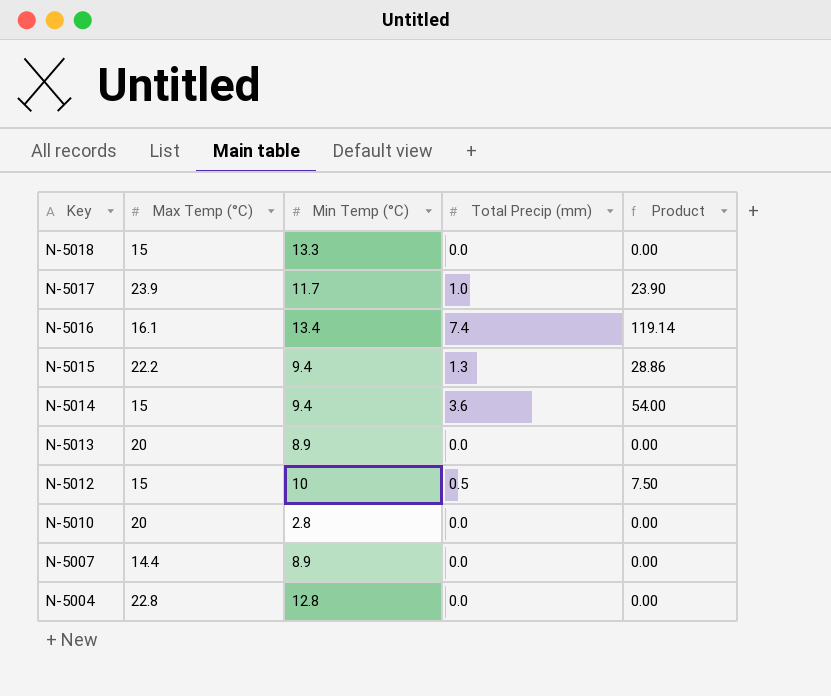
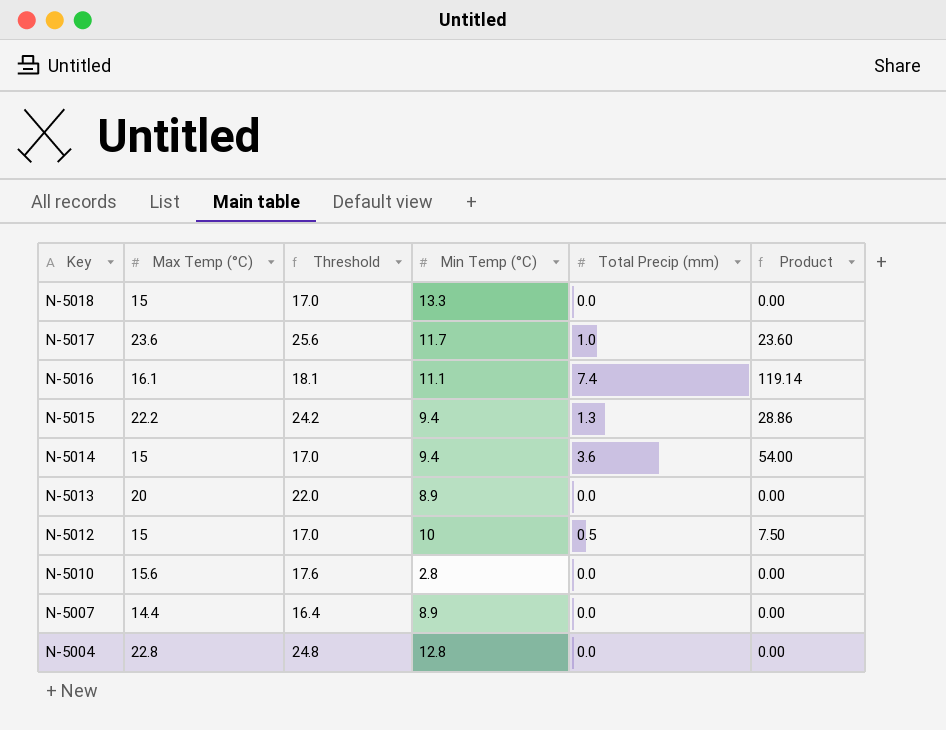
column Threshold | formula: none -> [Max Temp (°C)] + 2
N-5017 | Max Temp (°C): 23.9 -> 23.6
N-5017 | Product: 23.90 -> 23.60
N-5016 | Min Temp (°C): 13.4 -> 11.1
N-5010 | Max Temp (°C): 20 -> 15.6

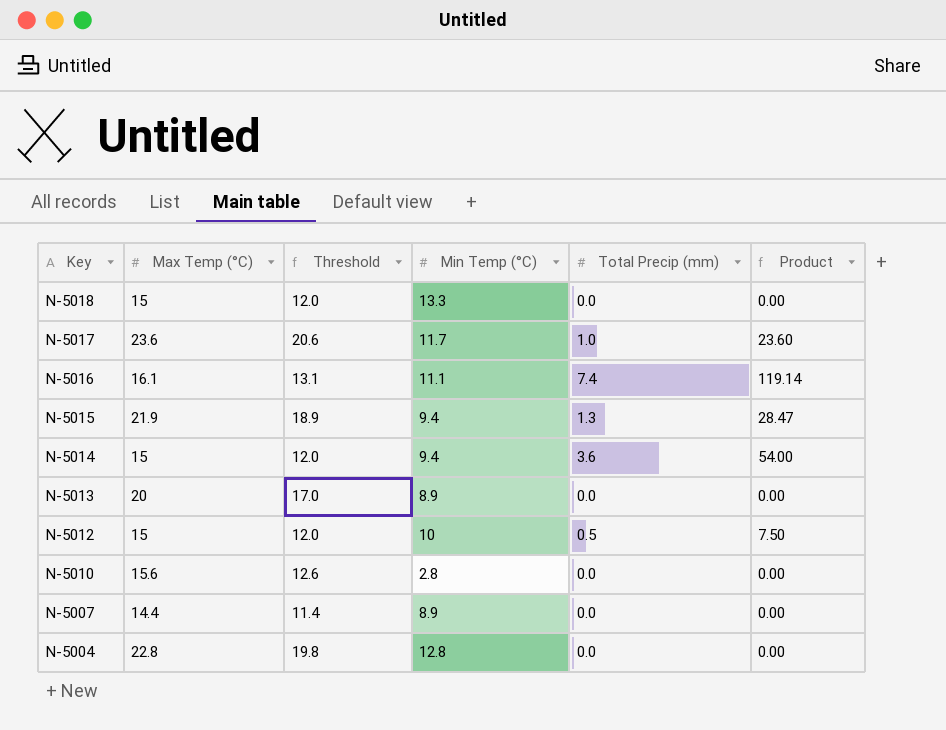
column Threshold | formula: [Max Temp (°C)] + 2 -> [Max Temp (°C)] - 3
N-5015 | Max Temp (°C): 22.2 -> 21.9
N-5015 | Product: 28.86 -> 28.47

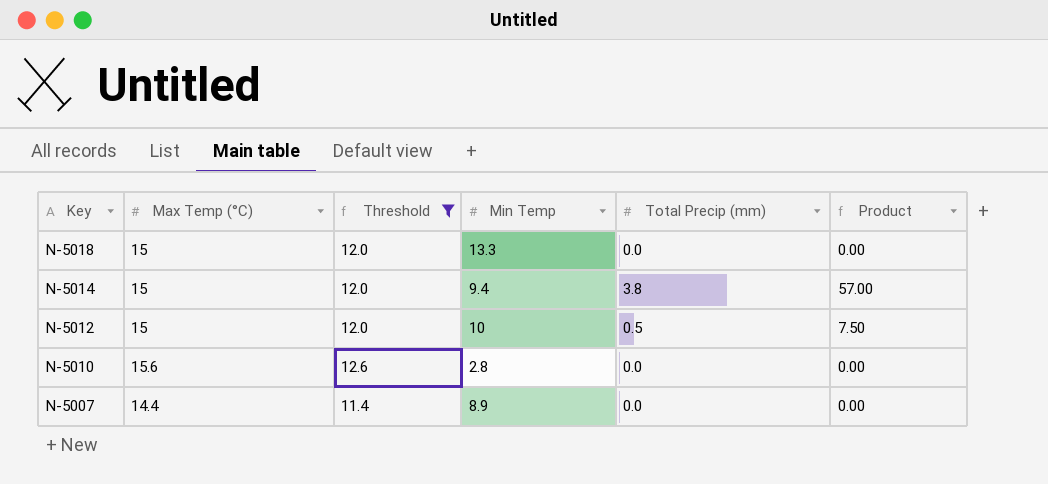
filter: none -> Threshold <= 12.6
column name: Min Temp (°C) -> Min Temp
N-5014 | Total Precip (mm): 3.6 -> 3.8
N-5014 | Product: 54.00 -> 57.00

